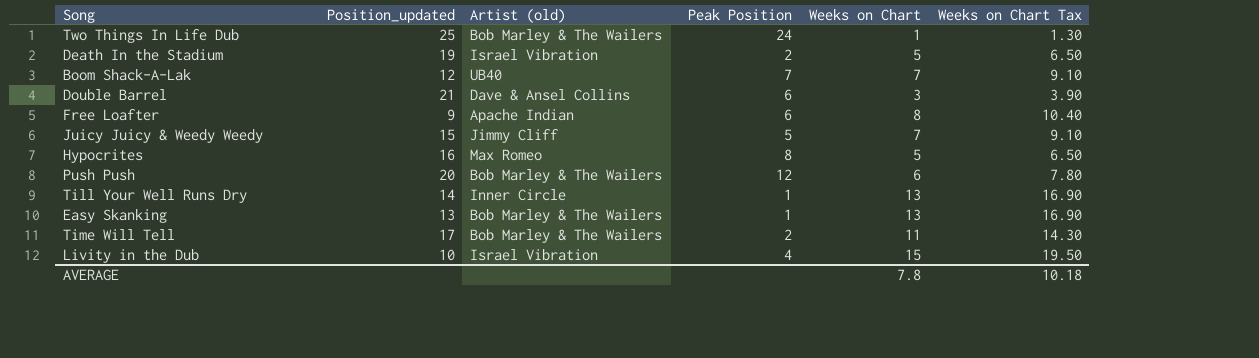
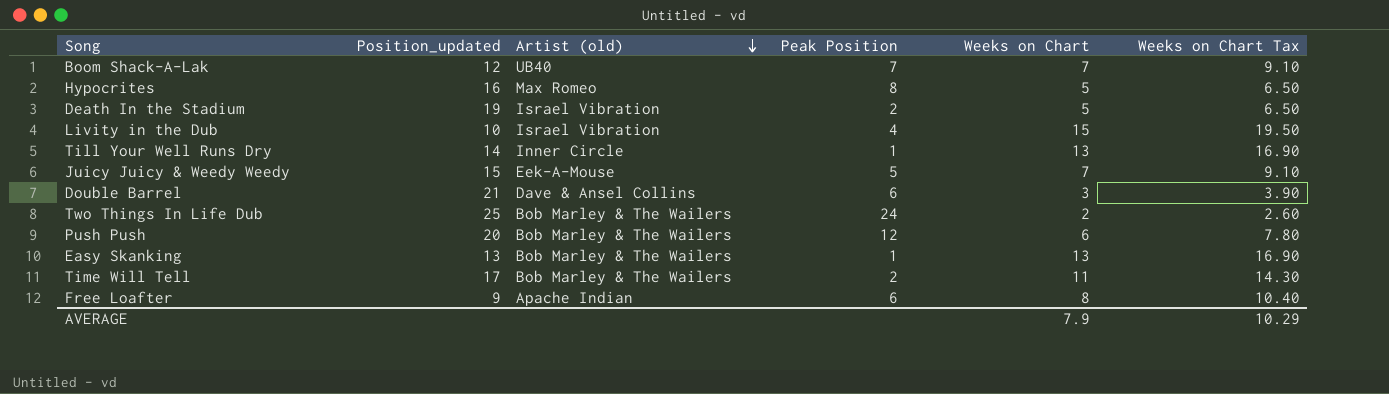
row order: none -> Artist (old) descending
Juicy Juicy & Weedy Weedy | Artist (old): Jimmy Cliff -> Eek-A-Mouse
Two Things In Life Dub | Weeks on Chart: 1 -> 2
Two Things In Life Dub | Weeks on Chart Tax: 1.30 -> 2.60
AVERAGE | Weeks on Chart: 7.8 -> 7.9
AVERAGE | Weeks on Chart Tax: 10.18 -> 10.29

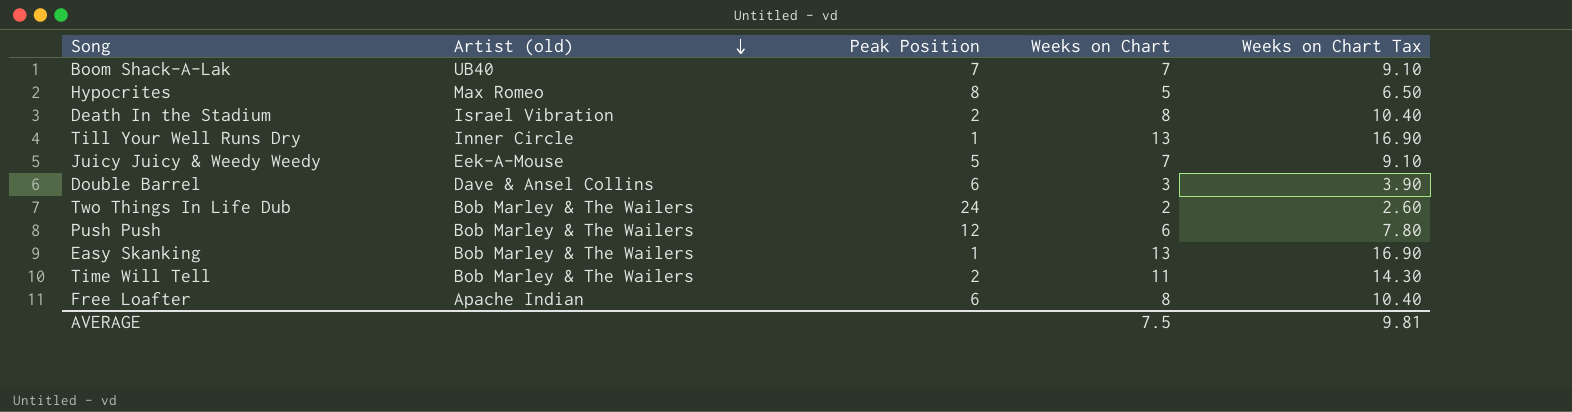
column Position_updated | position: 2 -> none
row Livity in the Dub: 10 | Israel Vibration | 4 | 15 | 19.50 -> none
Death In the Stadium | Weeks on Chart: 5 -> 8
Death In the Stadium | Weeks on Chart Tax: 6.50 -> 10.40
AVERAGE | Weeks on Chart: 7.9 -> 7.5
AVERAGE | Weeks on Chart Tax: 10.29 -> 9.81

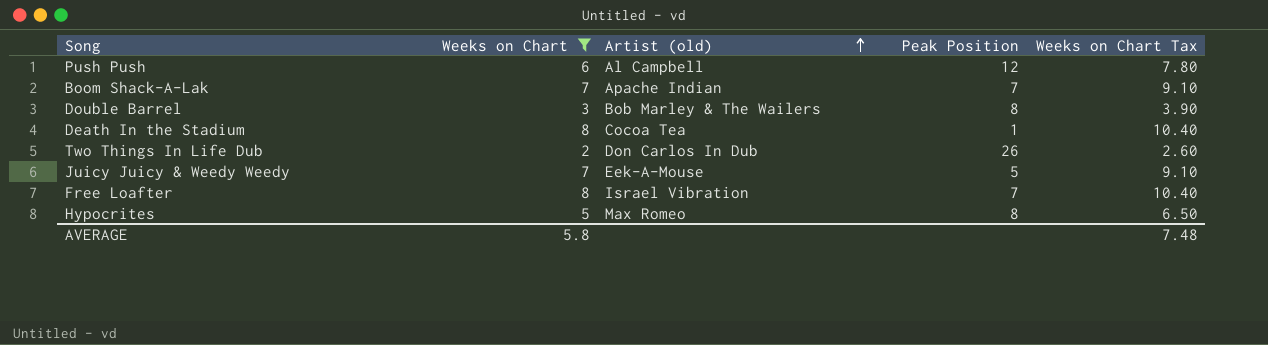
filter: none -> Weeks on Chart <= 8
row order: Artist (old) descending -> Artist (old) ascending
column Weeks on Chart | position: 4 -> 2
Push Push | Artist (old): Bob Marley & The Wailers -> Al Campbell
Boom Shack-A-Lak | Artist (old): UB40 -> Apache Indian
Double Barrel | Artist (old): Dave & Ansel Collins -> Bob Marley & The Wailers
Double Barrel | Peak Position: 6 -> 8
Death In the Stadium | Artist (old): Israel Vibration -> Cocoa Tea
Death In the Stadium | Peak Position: 2 -> 1
Two Things In Life Dub | Artist (old): Bob Marley & The Wailers -> Don Carlos In Dub
Two Things In Life Dub | Peak Position: 24 -> 26
Free Loafter | Artist (old): Apache Indian -> Israel Vibration
Free Loafter | Peak Position: 6 -> 7
AVERAGE | Weeks on Chart: 7.5 -> 5.8
AVERAGE | Weeks on Chart Tax: 9.81 -> 7.48

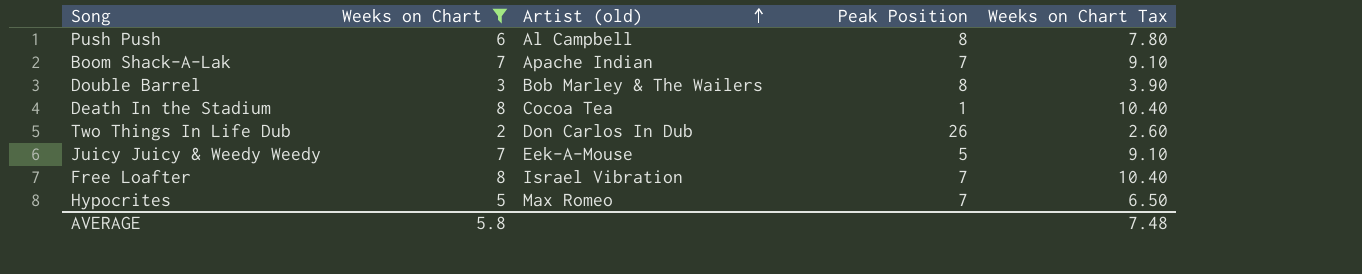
Push Push | Peak Position: 12 -> 8
Hypocrites | Peak Position: 8 -> 7

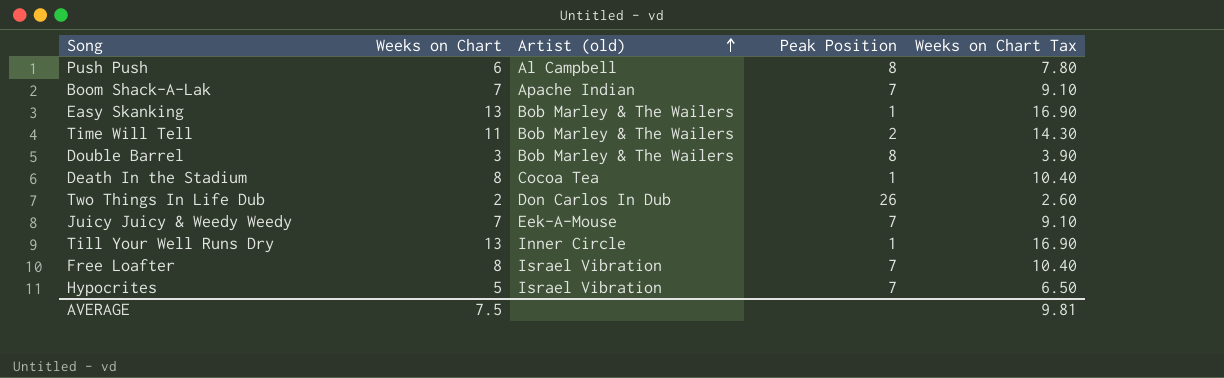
filter: Weeks on Chart <= 8 -> none
Juicy Juicy & Weedy Weedy | Peak Position: 5 -> 7
Hypocrites | Artist (old): Max Romeo -> Israel Vibration
AVERAGE | Weeks on Chart: 5.8 -> 7.5
AVERAGE | Weeks on Chart Tax: 7.48 -> 9.81

